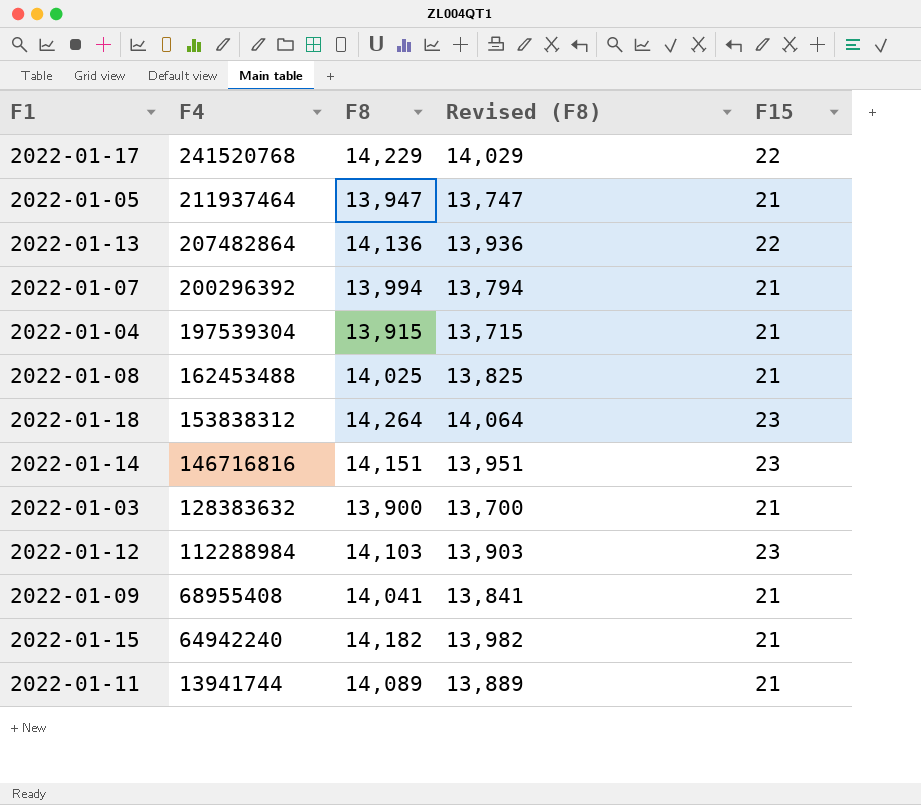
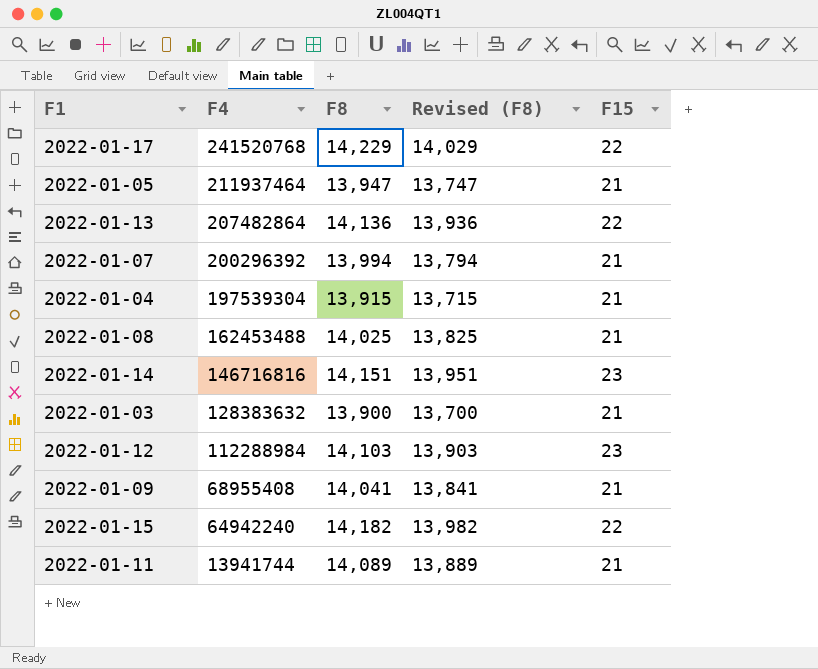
row 2022-01-18: 153838312 | 14,264 | 14,064 | 23 -> none
2022-01-15 | F15: 21 -> 22

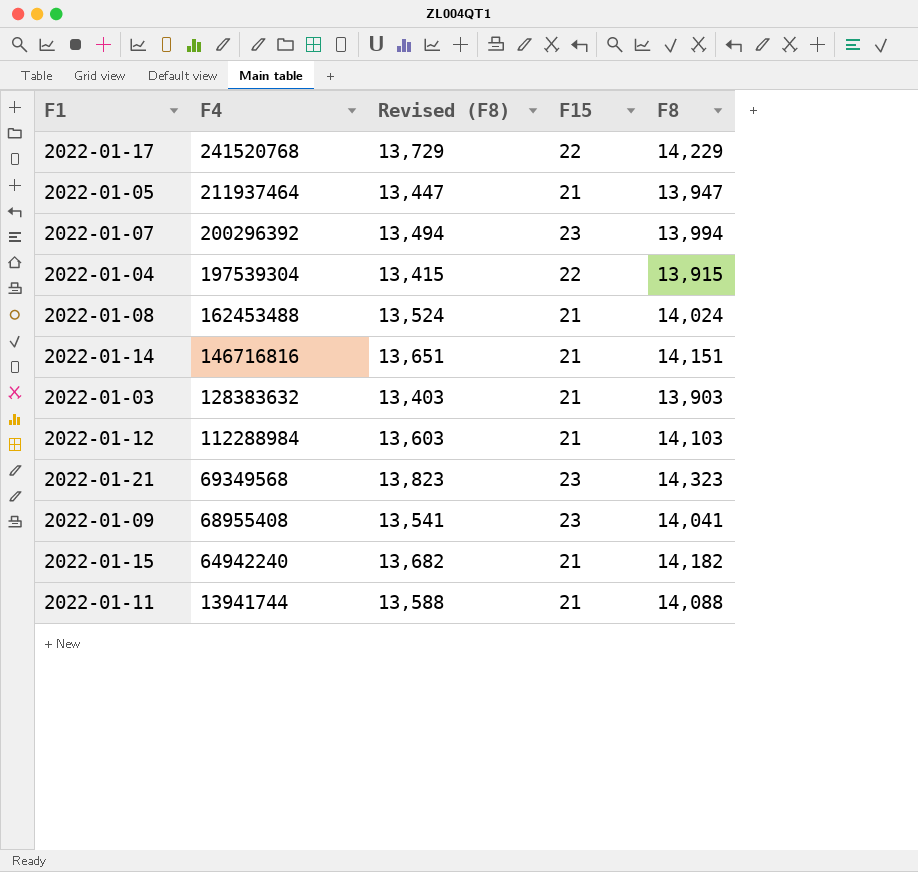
column Revised (F8) | formula: [F8] - 200 -> [F8] - 500
column F8 | position: 3 -> 5
row 2022-01-13: 207482864 | 14,136 | 13,936 | 22 -> none
2022-01-07 | F15: 21 -> 23
2022-01-04 | F15: 21 -> 22
2022-01-08 | F8: 14,025 -> 14,024
2022-01-14 | F15: 23 -> 21
2022-01-03 | F8: 13,900 -> 13,903
2022-01-12 | F15: 23 -> 21
row 2022-01-21: none -> 69349568 | 13,823 | 23 | 14,323
2022-01-09 | F15: 21 -> 23
2022-01-15 | F15: 22 -> 21
2022-01-11 | F8: 14,089 -> 14,088

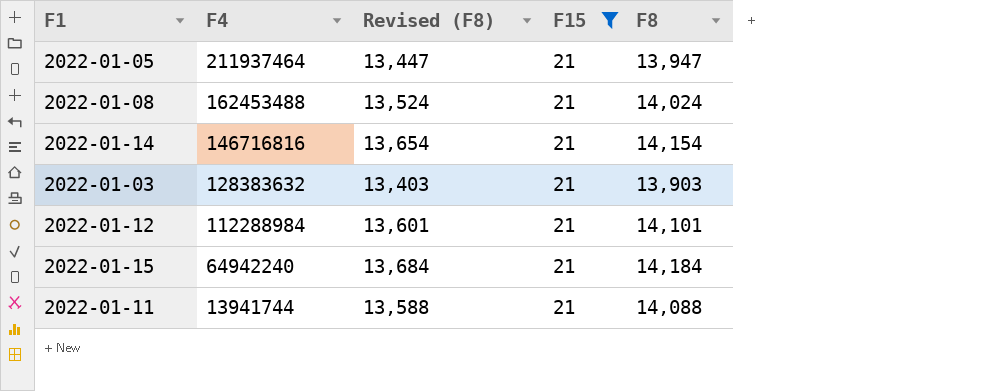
filter: none -> F15 = 21
2022-01-14 | Revised (F8): 13,651 -> 13,654
2022-01-14 | F8: 14,151 -> 14,154
2022-01-12 | Revised (F8): 13,603 -> 13,601
2022-01-12 | F8: 14,103 -> 14,101
2022-01-15 | Revised (F8): 13,682 -> 13,684
2022-01-15 | F8: 14,182 -> 14,184

